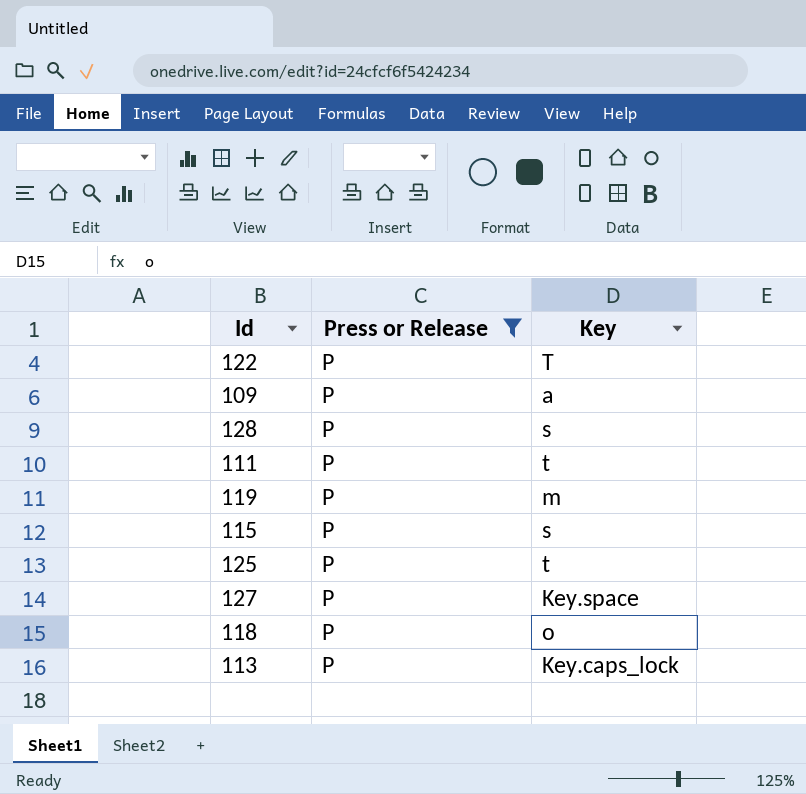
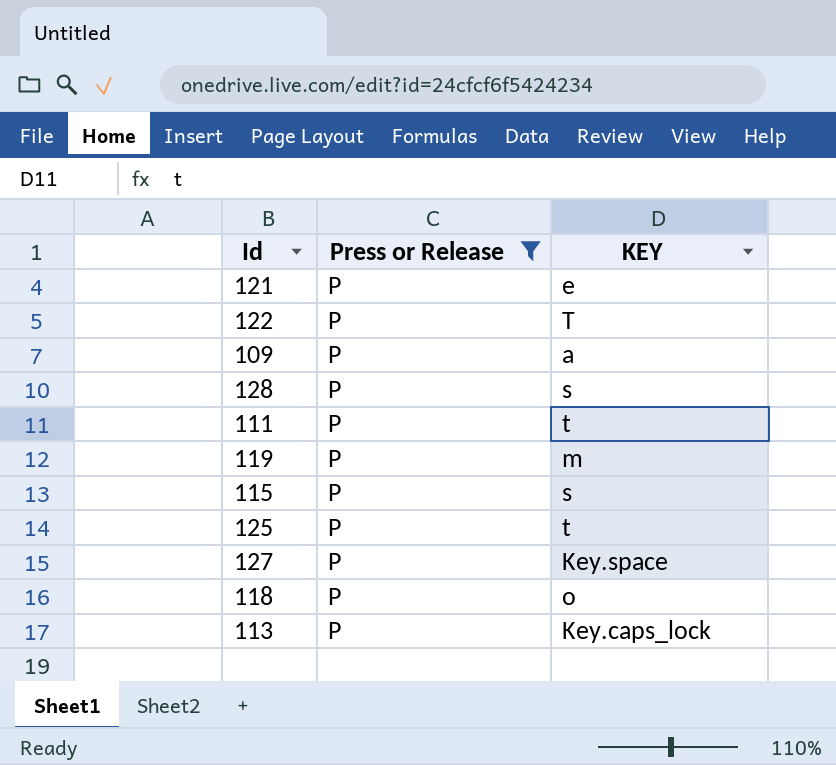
column name: Key -> KEY
row 121: none -> P | e

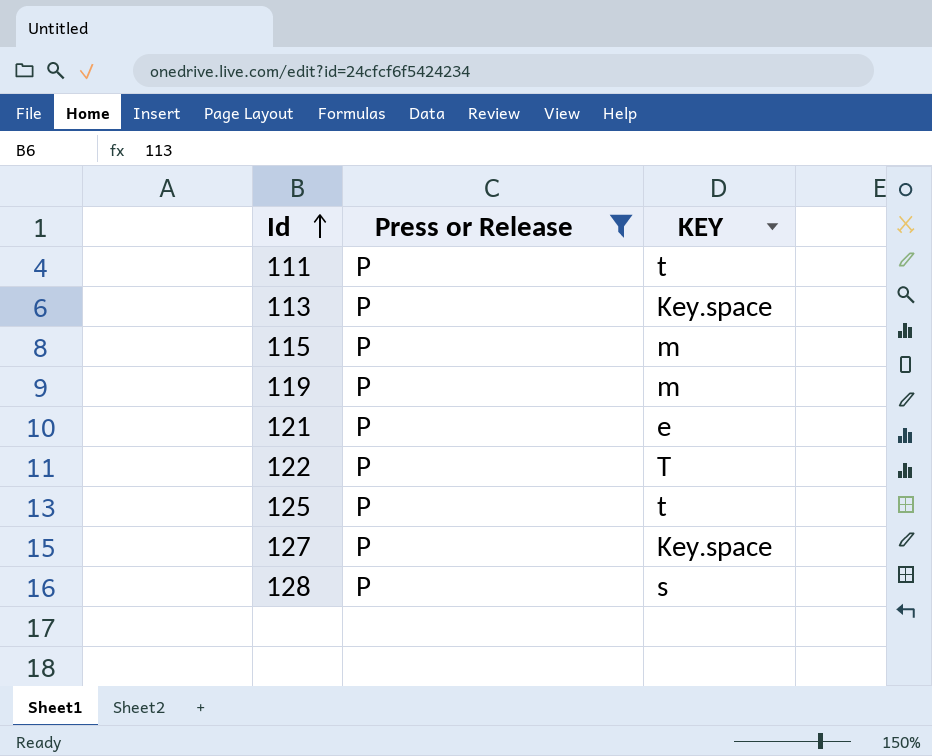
row order: none -> Id ascending
row 109: P | a -> none
row 118: P | o -> none
113 | KEY: Key.caps_lock -> Key.space
115 | KEY: s -> m

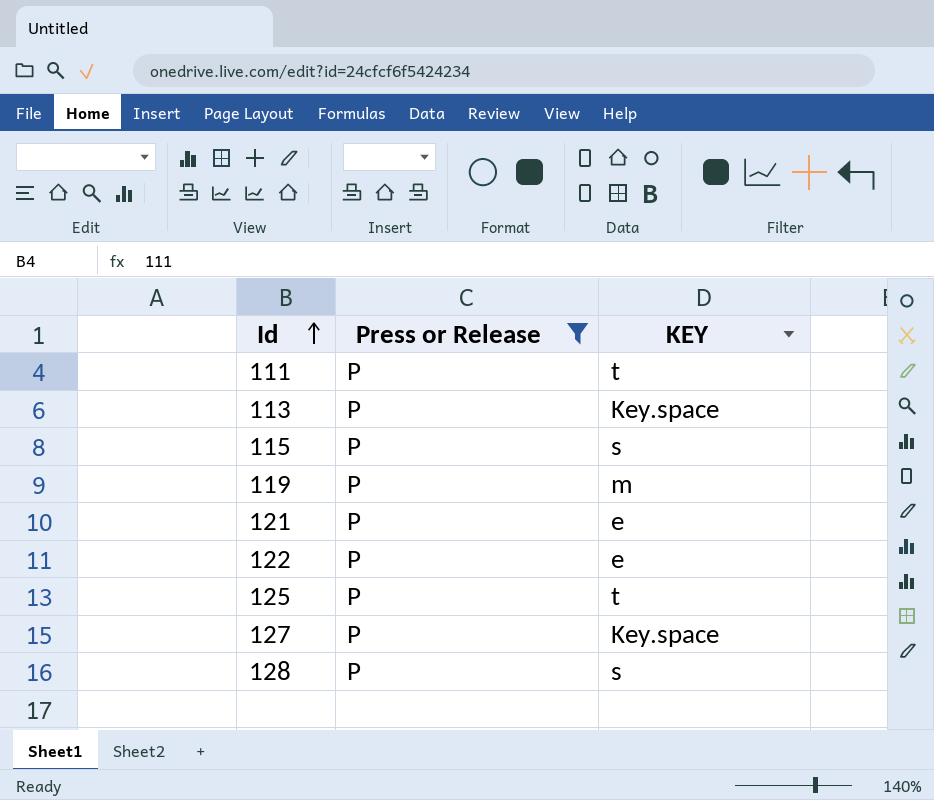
115 | KEY: m -> s
122 | KEY: T -> e

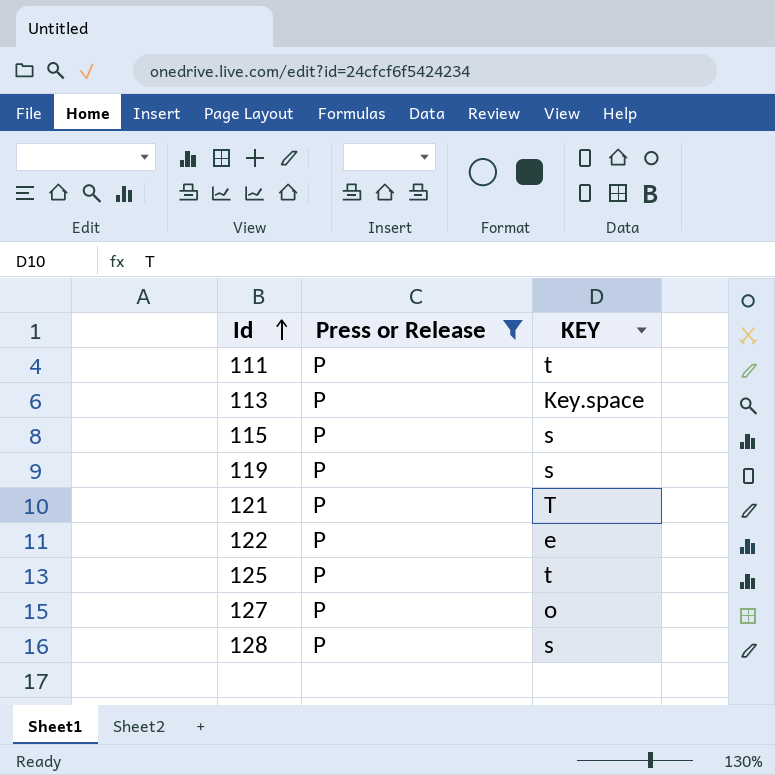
119 | KEY: m -> s
121 | KEY: e -> T
127 | KEY: Key.space -> o

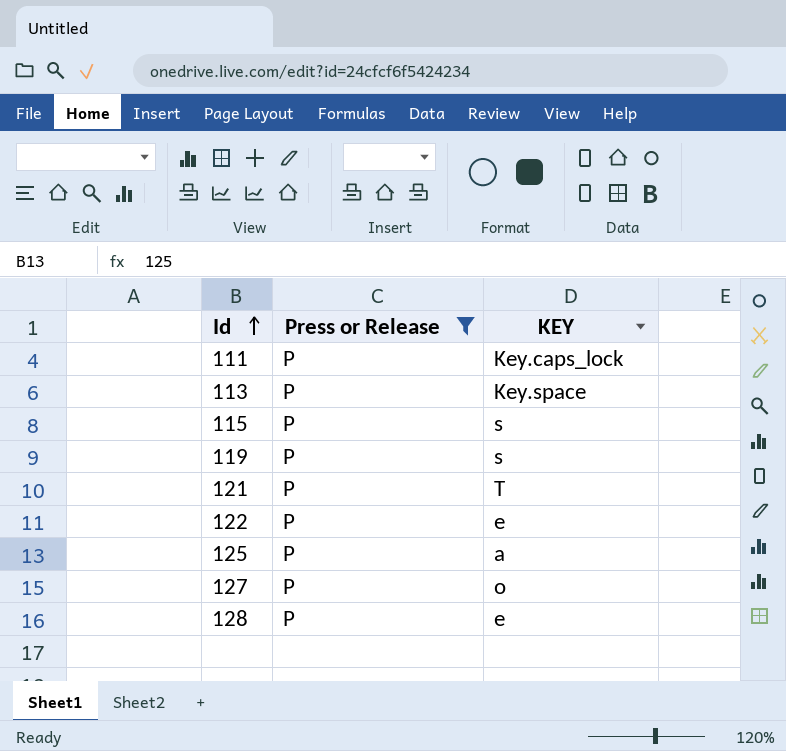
111 | KEY: t -> Key.caps_lock
125 | KEY: t -> a
128 | KEY: s -> e

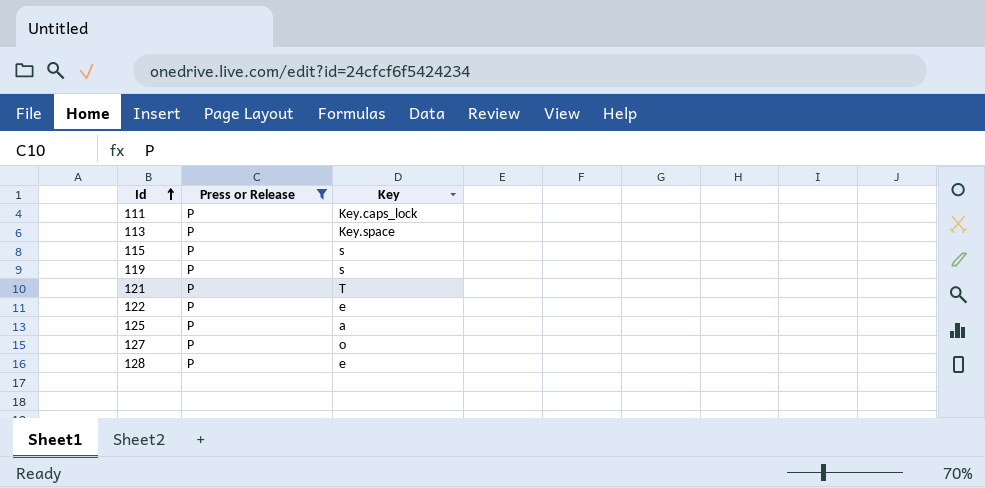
column name: KEY -> Key

